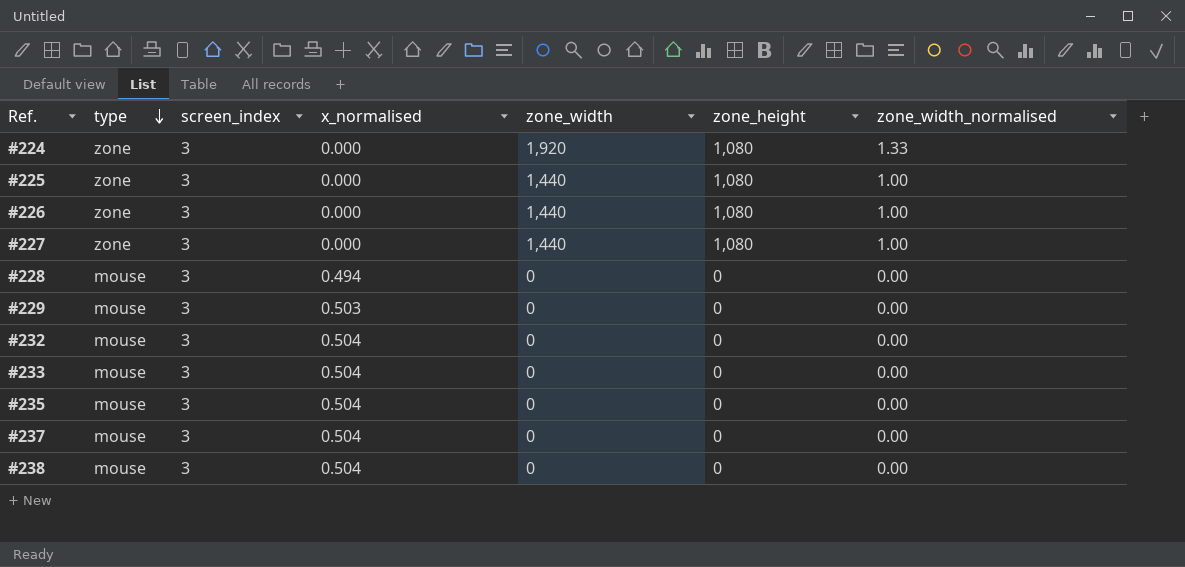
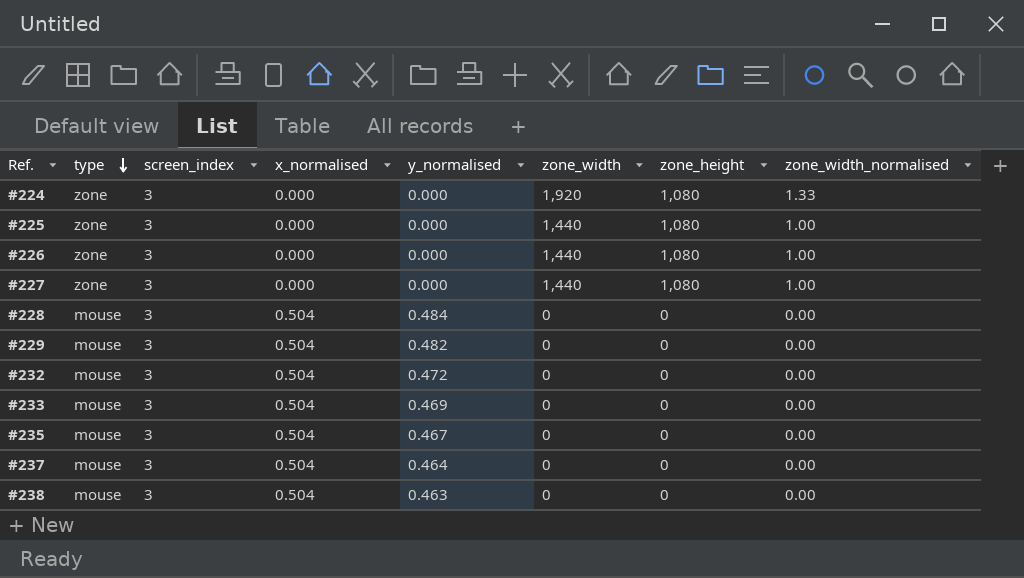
column y_normalised | position: none -> 5
#228 | x_normalised: 0.494 -> 0.504
#229 | x_normalised: 0.503 -> 0.504

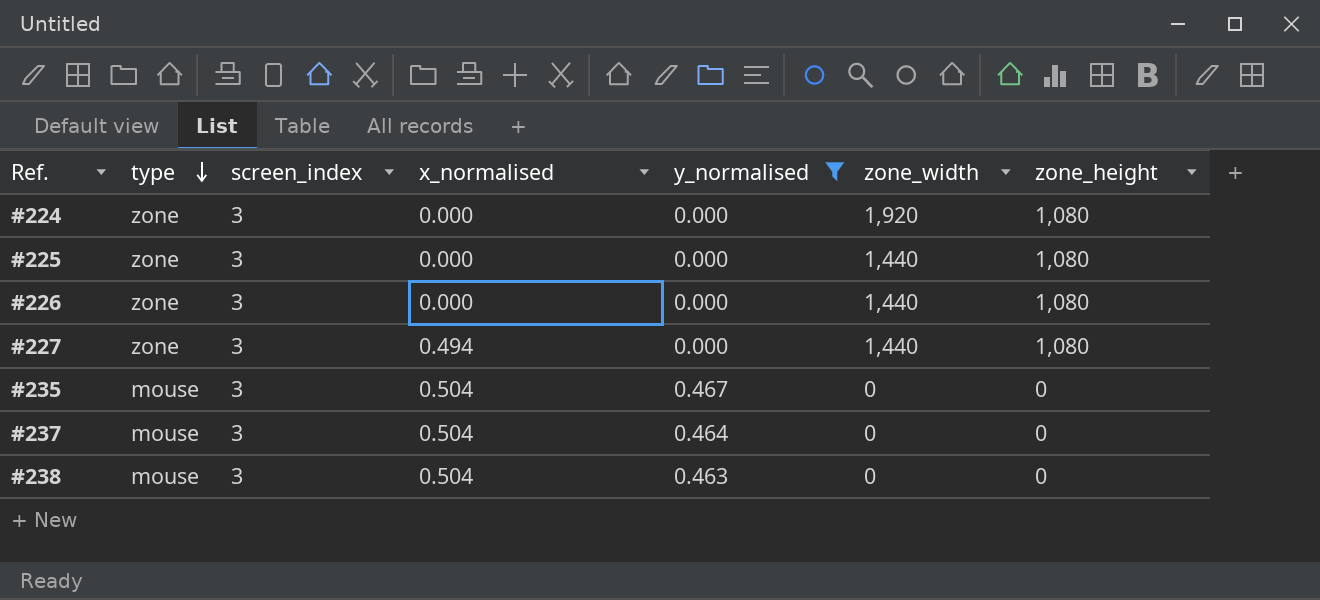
filter: none -> y_normalised <= 0.467
column zone_width_normalised | position: 8 -> none
#227 | x_normalised: 0.000 -> 0.494

